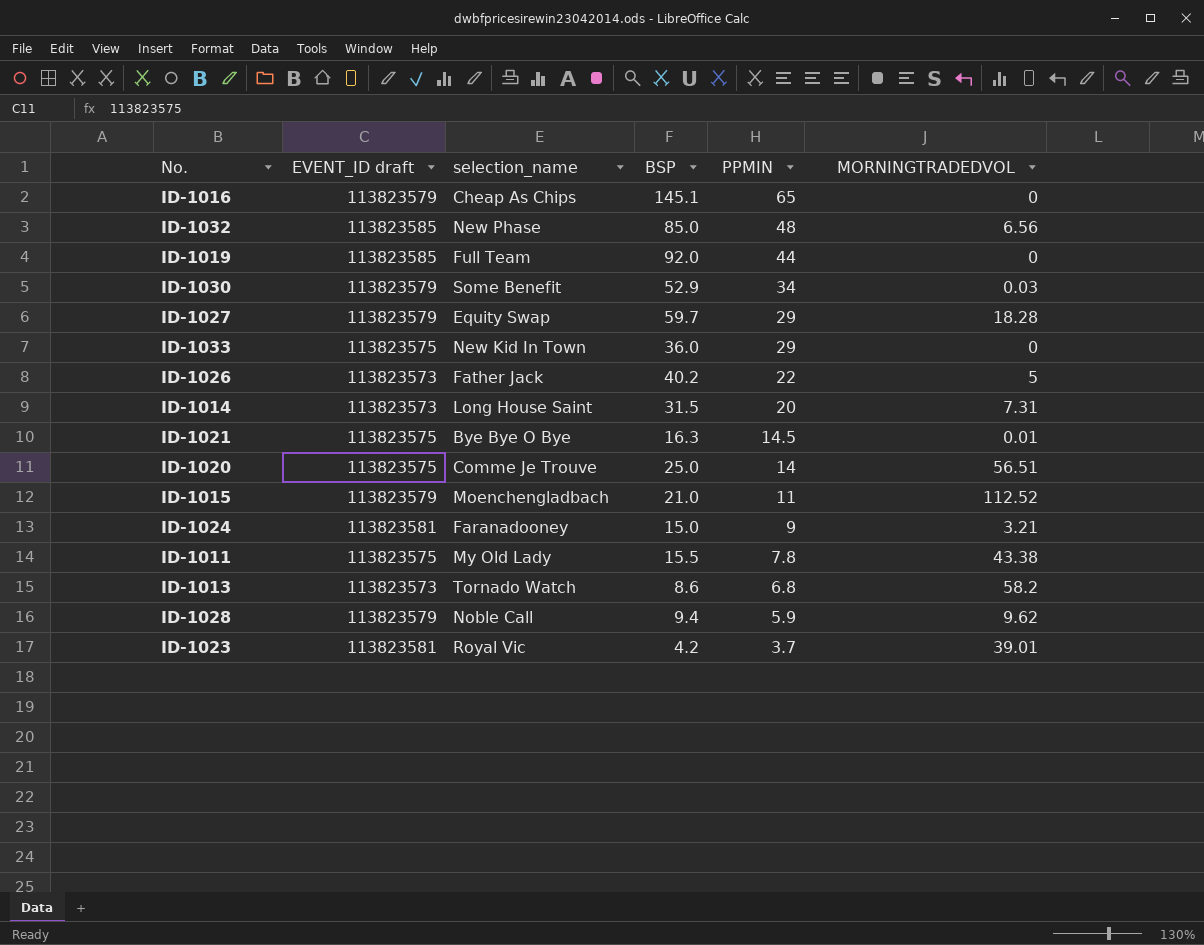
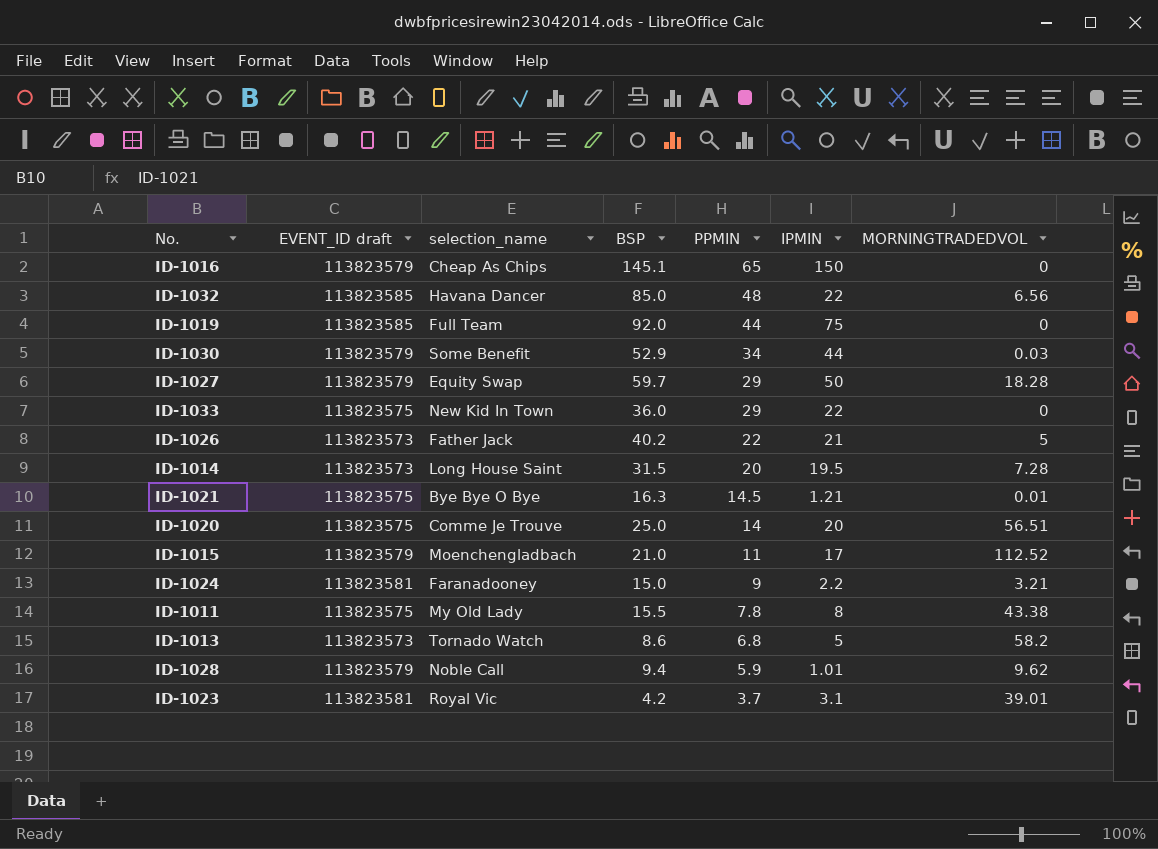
column IPMIN | position: none -> 6
ID-1032 | selection_name: New Phase -> Havana Dancer
ID-1014 | MORNINGTRADEDVOL: 7.31 -> 7.28

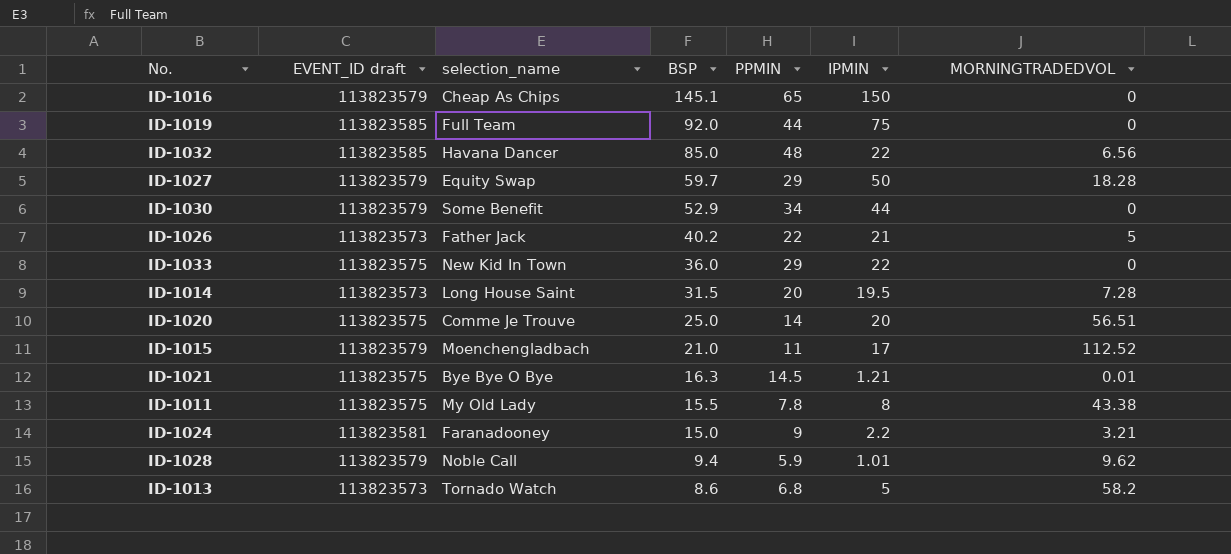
row order: PPMIN descending -> BSP descending
row ID-1023: 113823581 | Royal Vic | 4.2 | 3.7 | 3.1 | 39.01 -> none
ID-1030 | MORNINGTRADEDVOL: 0.03 -> 0

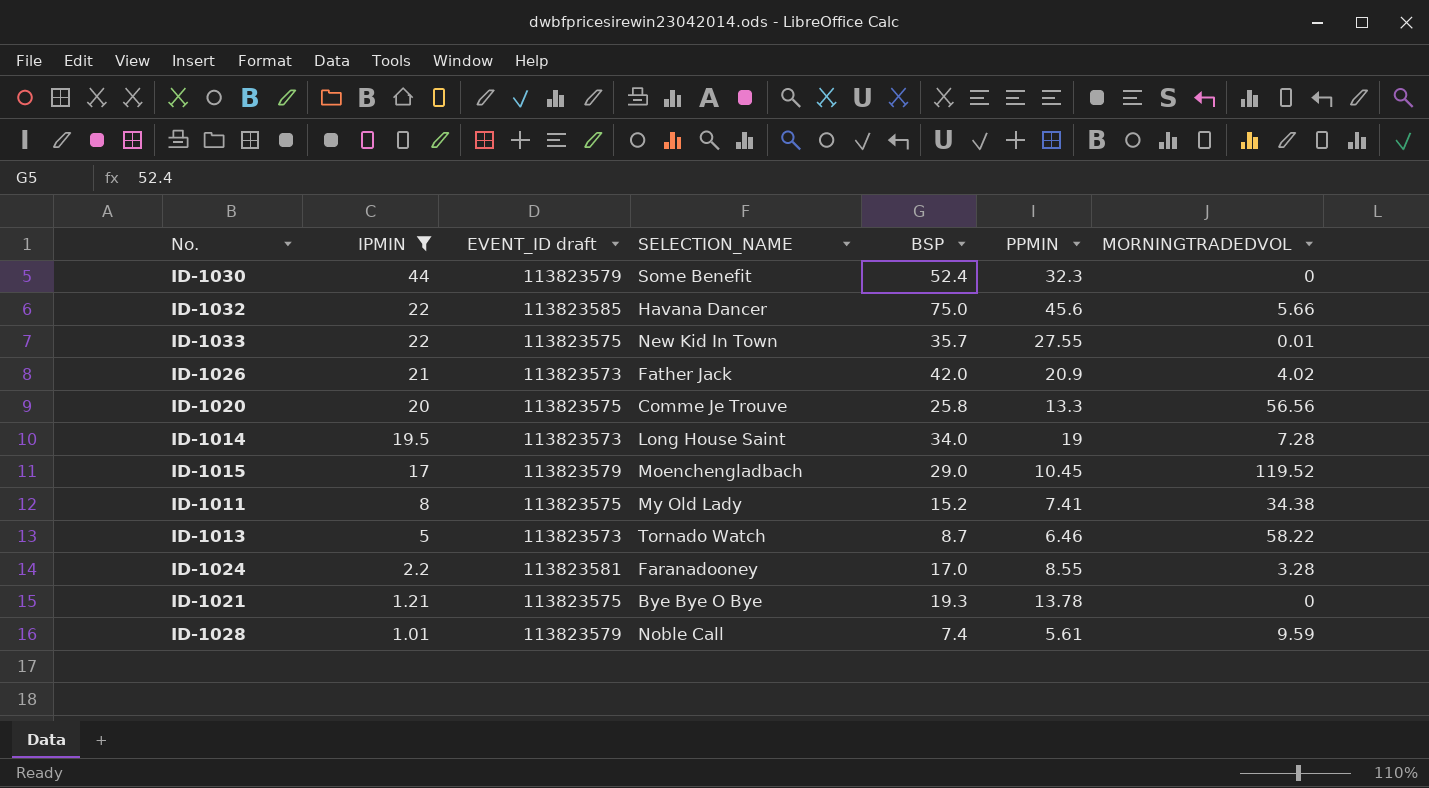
filter: none -> IPMIN <= 44
row order: BSP descending -> IPMIN descending
column IPMIN | position: 6 -> 2
column name: selection_name -> SELECTION_NAME
ID-1030 | BSP: 52.9 -> 52.4
ID-1030 | PPMIN: 34 -> 32.3
ID-1032 | BSP: 85.0 -> 75.0
ID-1032 | PPMIN: 48 -> 45.6
ID-1032 | MORNINGTRADEDVOL: 6.56 -> 5.66
ID-1033 | BSP: 36.0 -> 35.7
ID-1033 | PPMIN: 29 -> 27.55
ID-1033 | MORNINGTRADEDVOL: 0 -> 0.01
ID-1026 | BSP: 40.2 -> 42.0
ID-1026 | PPMIN: 22 -> 20.9
ID-1026 | MORNINGTRADEDVOL: 5 -> 4.02
ID-1020 | BSP: 25.0 -> 25.8
ID-1020 | PPMIN: 14 -> 13.3
ID-1020 | MORNINGTRADEDVOL: 56.51 -> 56.56
ID-1014 | BSP: 31.5 -> 34.0
ID-1014 | PPMIN: 20 -> 19
ID-1015 | BSP: 21.0 -> 29.0
ID-1015 | PPMIN: 11 -> 10.45
ID-1015 | MORNINGTRADEDVOL: 112.52 -> 119.52
ID-1011 | BSP: 15.5 -> 15.2
ID-1011 | PPMIN: 7.8 -> 7.41
ID-1011 | MORNINGTRADEDVOL: 43.38 -> 34.38
ID-1013 | BSP: 8.6 -> 8.7
ID-1013 | PPMIN: 6.8 -> 6.46
ID-1013 | MORNINGTRADEDVOL: 58.2 -> 58.22
ID-1024 | BSP: 15.0 -> 17.0
ID-1024 | PPMIN: 9 -> 8.55
ID-1024 | MORNINGTRADEDVOL: 3.21 -> 3.28
ID-1021 | BSP: 16.3 -> 19.3
ID-1021 | PPMIN: 14.5 -> 13.78
ID-1021 | MORNINGTRADEDVOL: 0.01 -> 0
ID-1028 | BSP: 9.4 -> 7.4
ID-1028 | PPMIN: 5.9 -> 5.61
ID-1028 | MORNINGTRADEDVOL: 9.62 -> 9.59

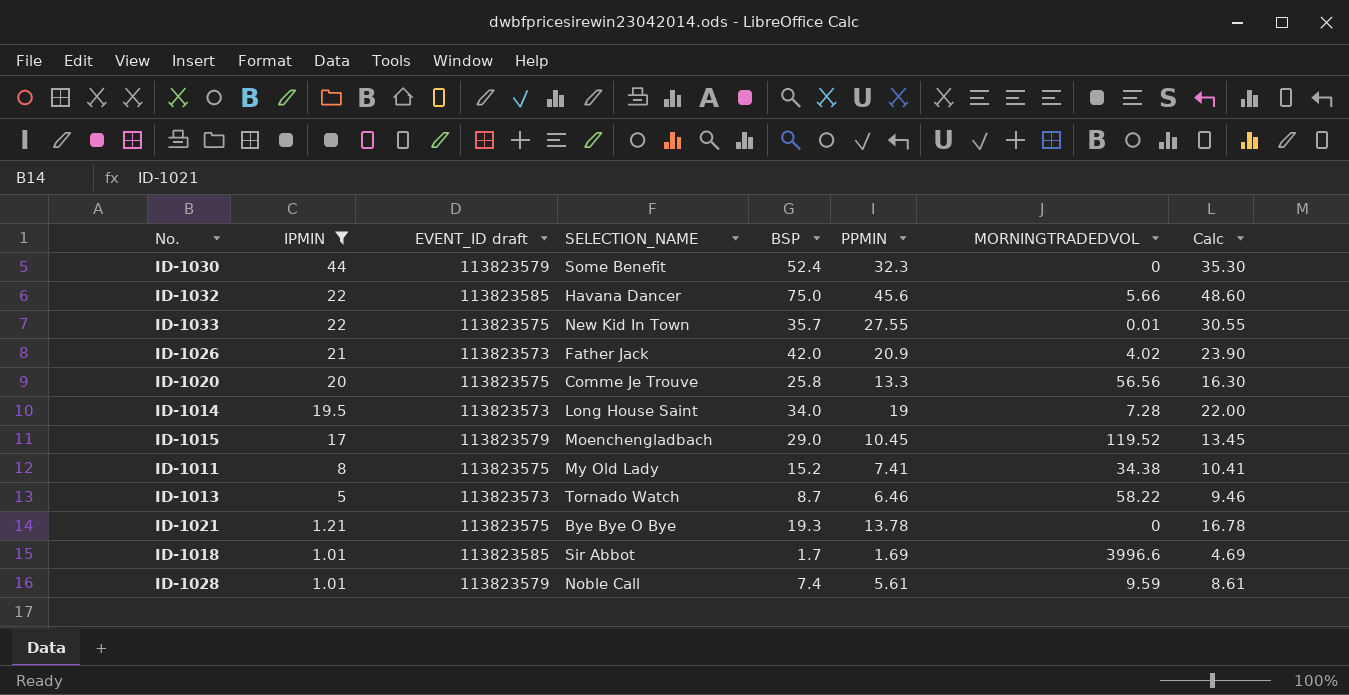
column Calc | formula: none -> [PPMIN] + 3
row ID-1024: 2.2 | 113823581 | Faranadooney | 17.0 | 8.55 | 3.28 -> none
row ID-1018: none -> 1.01 | 113823585 | Sir Abbot | 1.7 | 1.69 | 3996.6 | 4.69

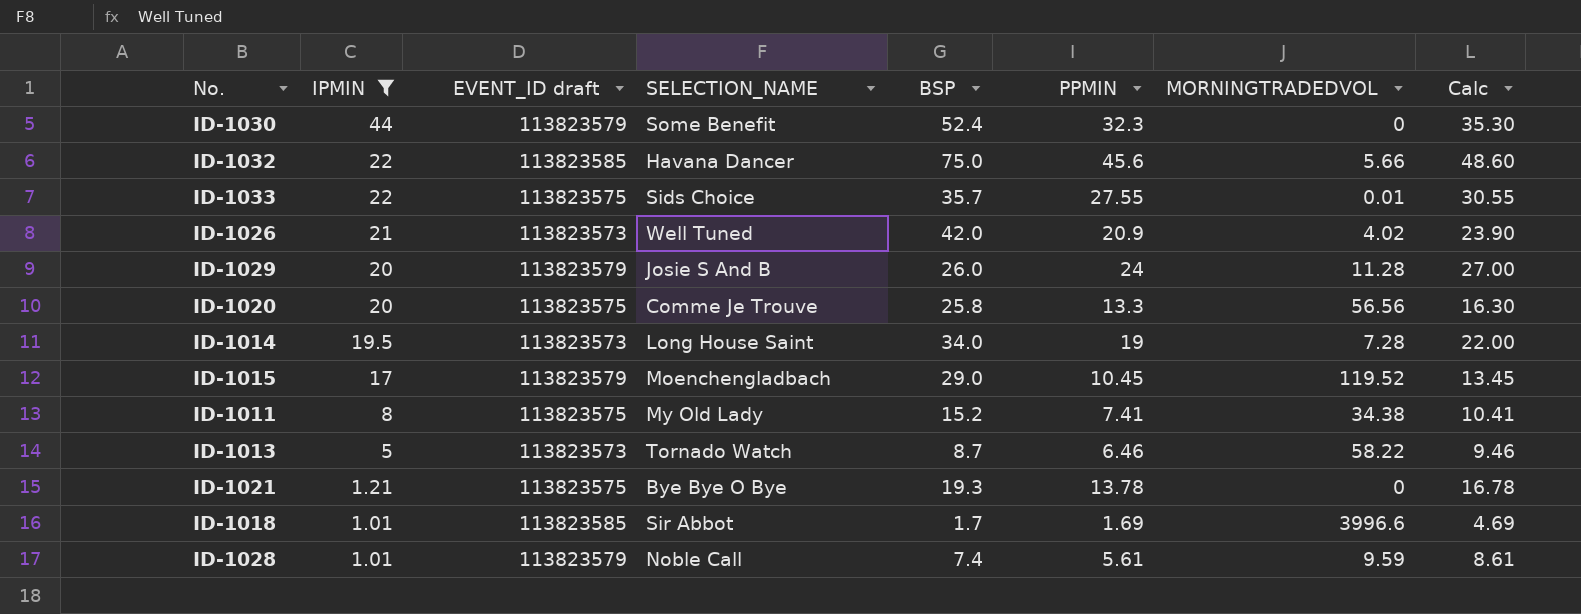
ID-1033 | SELECTION_NAME: New Kid In Town -> Sids Choice
ID-1026 | SELECTION_NAME: Father Jack -> Well Tuned
row ID-1029: none -> 20 | 113823579 | Josie S And B | 26.0 | 24 | 11.28 | 27.00

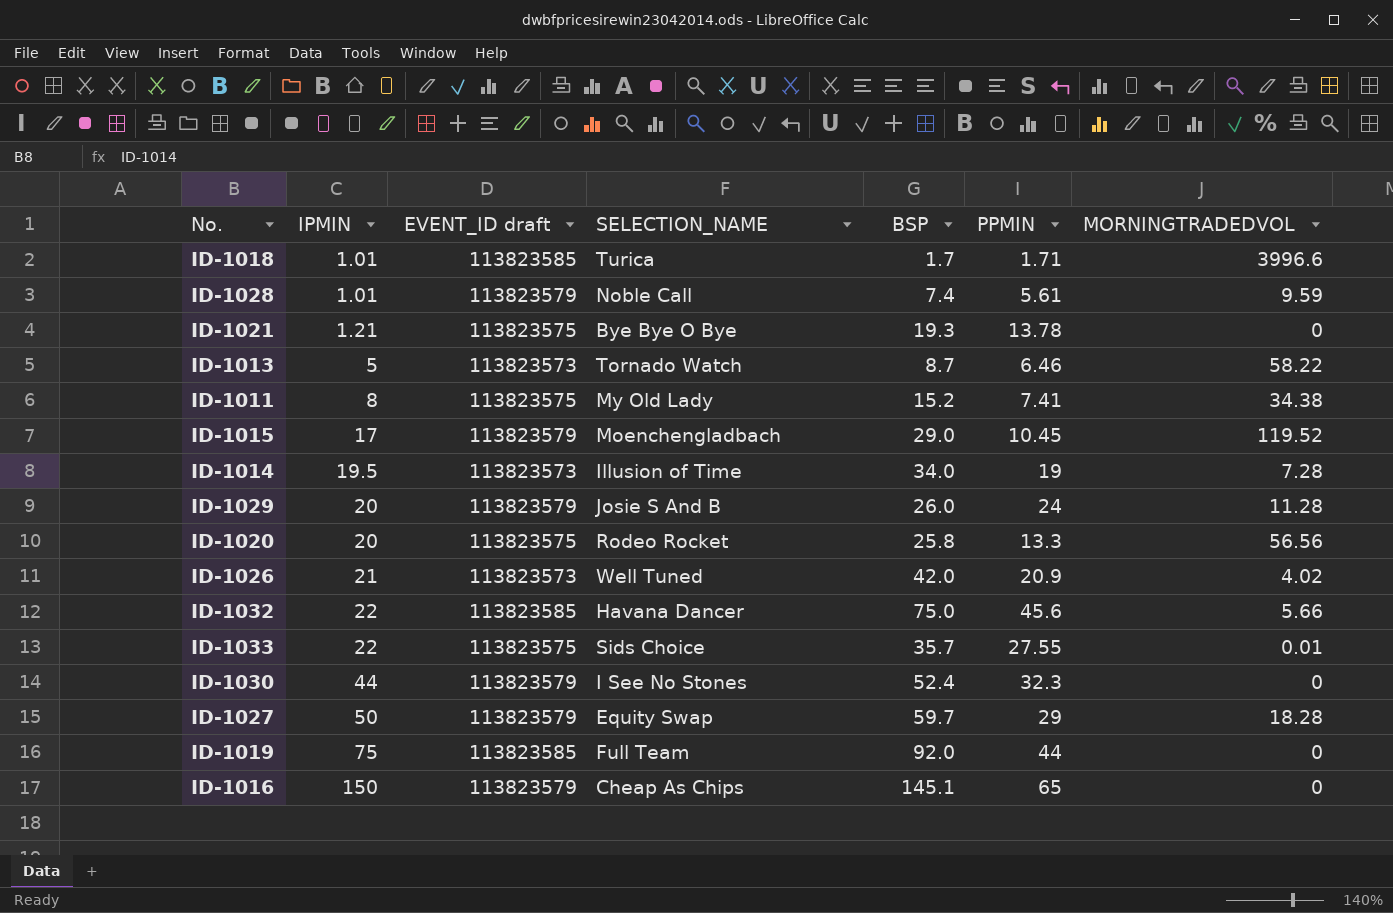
filter: IPMIN <= 44 -> none
row order: IPMIN descending -> IPMIN ascending
column Calc | formula: [PPMIN] + 3 -> none
ID-1018 | SELECTION_NAME: Sir Abbot -> Turica
ID-1018 | PPMIN: 1.69 -> 1.71
ID-1014 | SELECTION_NAME: Long House Saint -> Illusion of Time
ID-1020 | SELECTION_NAME: Comme Je Trouve -> Rodeo Rocket
ID-1030 | SELECTION_NAME: Some Benefit -> I See No Stones

